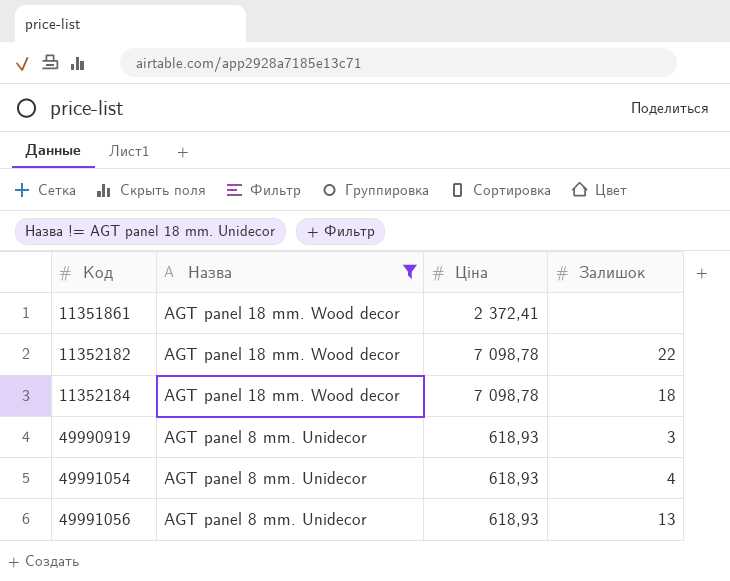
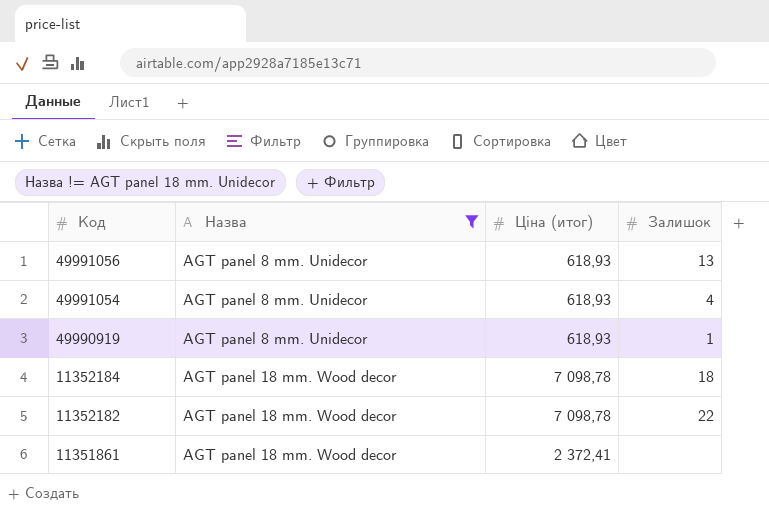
row order: Код ascending -> Код descending
column name: Ціна -> Ціна (итог)
49990919 | Залишок: 3 -> 1

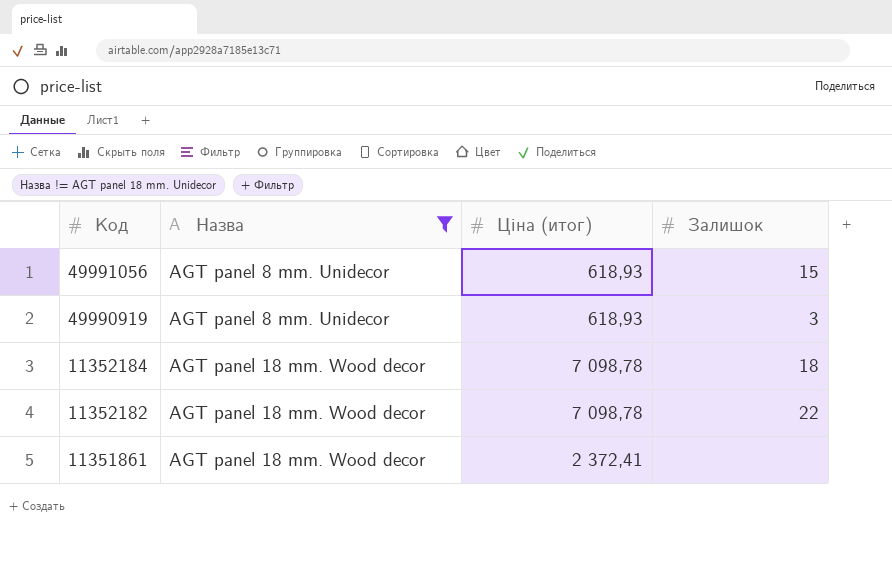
row 49991054: AGT panel 8 mm. Unidecor | 618,93 | 4 -> none
49991056 | Залишок: 13 -> 15
49990919 | Залишок: 1 -> 3

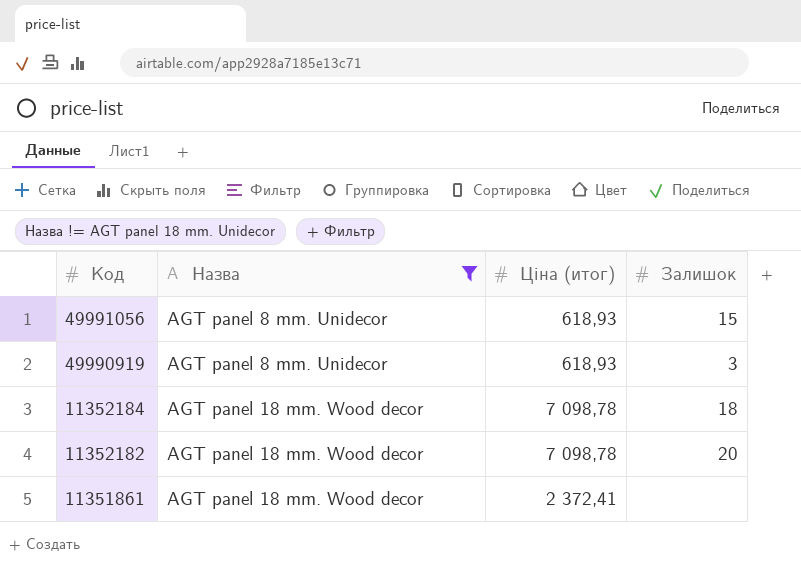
11352182 | Залишок: 22 -> 20

